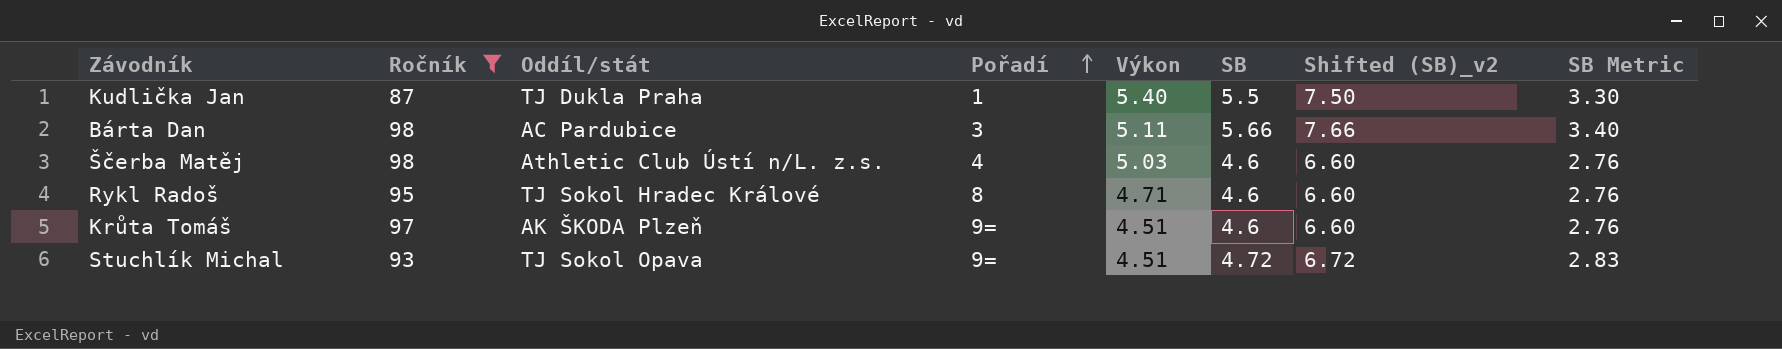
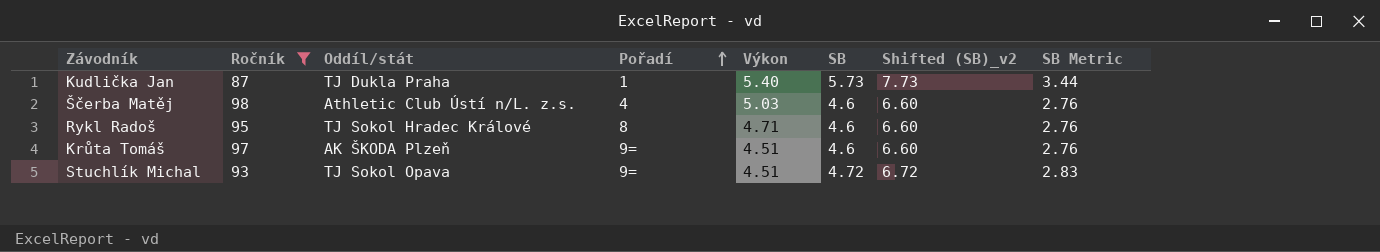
row Bárta Dan: 98 | AC Pardubice | 3 | 5.11 | 5.66 | 7.66 | 3.40 -> none
Kudlička Jan | SB: 5.5 -> 5.73
Kudlička Jan | Shifted (SB)_v2: 7.50 -> 7.73
Kudlička Jan | SB Metric: 3.30 -> 3.44

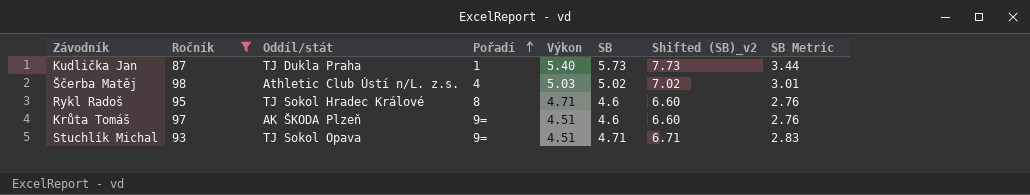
Ščerba Matěj | SB: 4.6 -> 5.02
Ščerba Matěj | Shifted (SB)_v2: 6.60 -> 7.02
Ščerba Matěj | SB Metric: 2.76 -> 3.01
Stuchlík Michal | SB: 4.72 -> 4.71
Stuchlík Michal | Shifted (SB)_v2: 6.72 -> 6.71

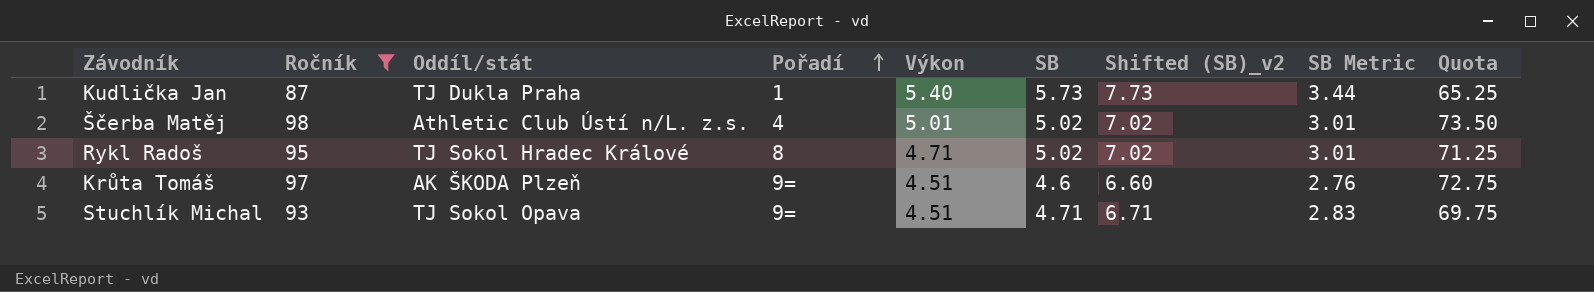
column Quota | formula: none -> [Ročník] * 0.75
Ščerba Matěj | Výkon: 5.03 -> 5.01
Rykl Radoš | SB: 4.6 -> 5.02
Rykl Radoš | Shifted (SB)_v2: 6.60 -> 7.02
Rykl Radoš | SB Metric: 2.76 -> 3.01

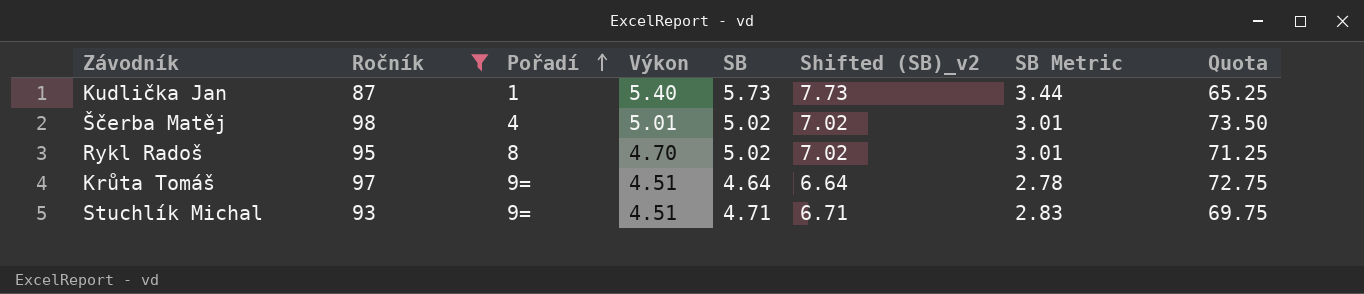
column Oddíl/stát | position: 3 -> none
Rykl Radoš | Výkon: 4.71 -> 4.70
Krůta Tomáš | SB: 4.6 -> 4.64
Krůta Tomáš | Shifted (SB)_v2: 6.60 -> 6.64
Krůta Tomáš | SB Metric: 2.76 -> 2.78

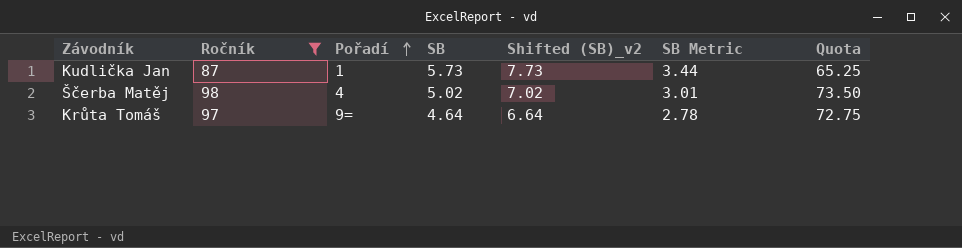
column Výkon | position: 4 -> none
row Rykl Radoš: 95 | 8 | 4.70 | 5.02 | 7.02 | 3.01 | 71.25 -> none
row Stuchlík Michal: 93 | 9= | 4.51 | 4.71 | 6.71 | 2.83 | 69.75 -> none

